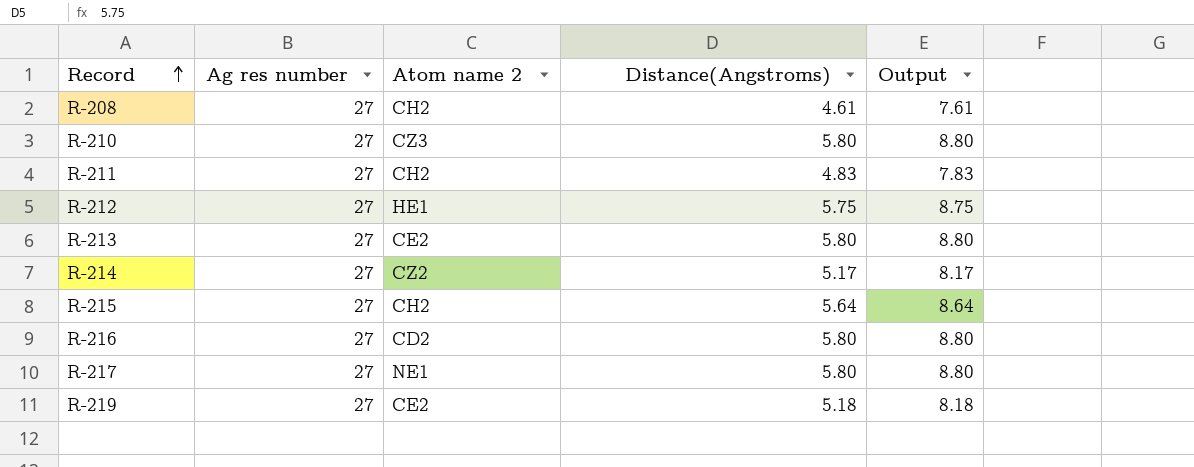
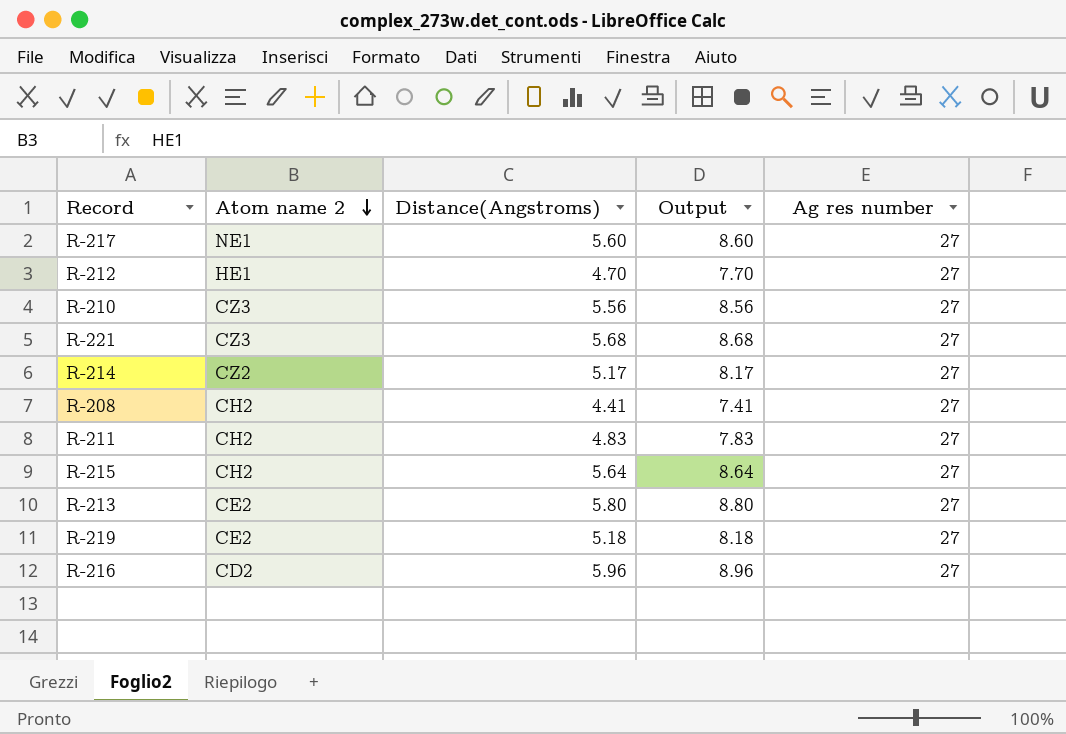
row order: Record ascending -> Atom name 2 descending
column Ag res number | position: 2 -> 5
R-217 | Distance(Angstroms): 5.80 -> 5.60
R-217 | Output: 8.80 -> 8.60
R-212 | Distance(Angstroms): 5.75 -> 4.70
R-212 | Output: 8.75 -> 7.70
R-210 | Distance(Angstroms): 5.80 -> 5.56
R-210 | Output: 8.80 -> 8.56
row R-221: none -> CZ3 | 5.68 | 8.68 | 27
R-208 | Distance(Angstroms): 4.61 -> 4.41
R-208 | Output: 7.61 -> 7.41
R-216 | Distance(Angstroms): 5.80 -> 5.96
R-216 | Output: 8.80 -> 8.96

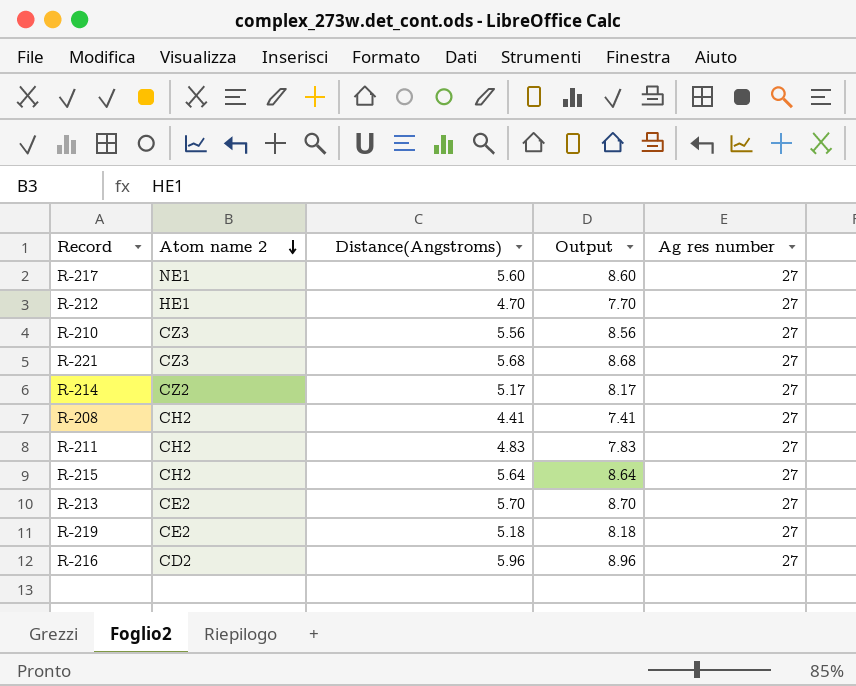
R-213 | Distance(Angstroms): 5.80 -> 5.70
R-213 | Output: 8.80 -> 8.70

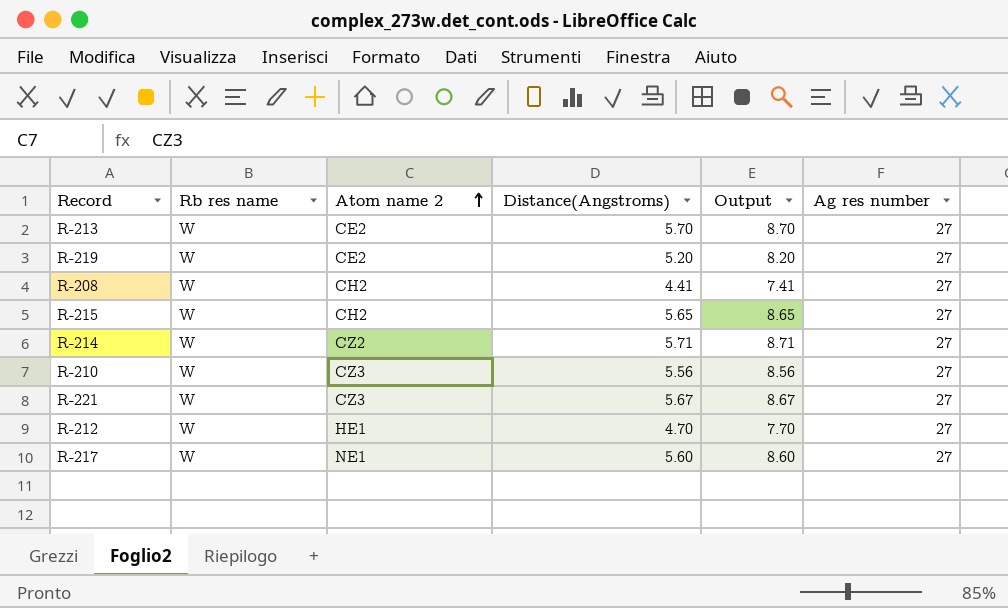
row order: Atom name 2 descending -> Atom name 2 ascending
column Rb res name | position: none -> 2
row R-211: CH2 | 4.83 | 7.83 | 27 -> none
row R-216: CD2 | 5.96 | 8.96 | 27 -> none
R-219 | Distance(Angstroms): 5.18 -> 5.20
R-219 | Output: 8.18 -> 8.20
R-215 | Distance(Angstroms): 5.64 -> 5.65
R-215 | Output: 8.64 -> 8.65
R-214 | Distance(Angstroms): 5.17 -> 5.71
R-214 | Output: 8.17 -> 8.71
R-221 | Distance(Angstroms): 5.68 -> 5.67
R-221 | Output: 8.68 -> 8.67

